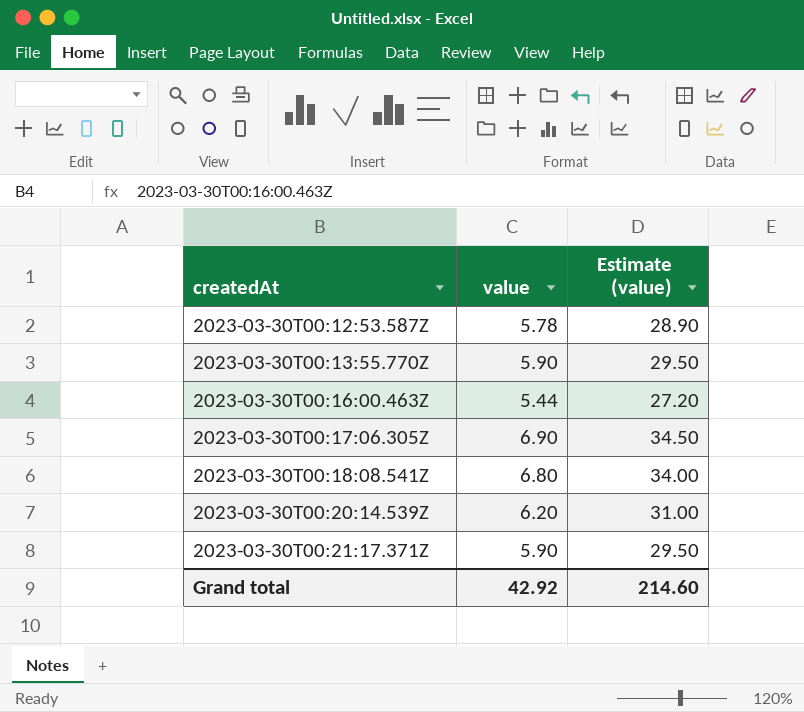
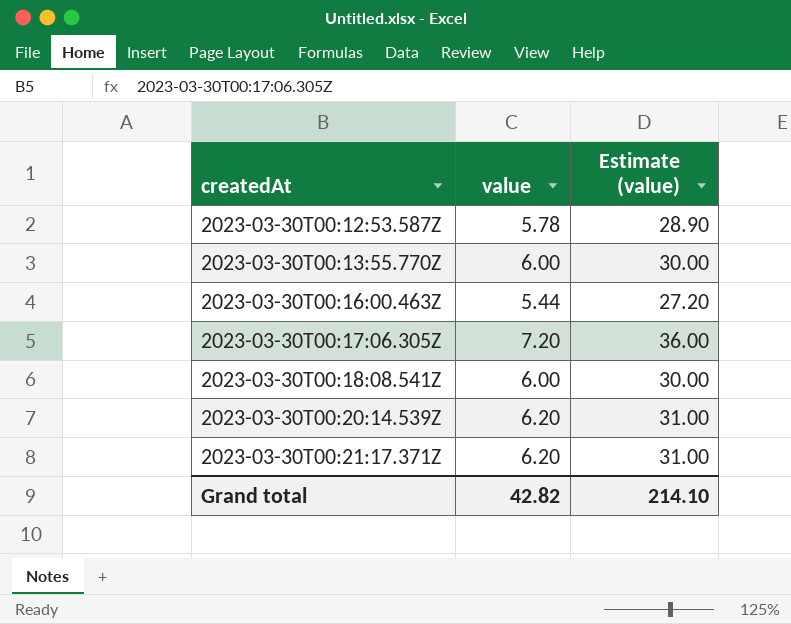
2023-03-30T00:13:55.770Z | value: 5.90 -> 6.00
2023-03-30T00:13:55.770Z | Estimate (value): 29.50 -> 30.00
2023-03-30T00:17:06.305Z | value: 6.90 -> 7.20
2023-03-30T00:17:06.305Z | Estimate (value): 34.50 -> 36.00
2023-03-30T00:18:08.541Z | value: 6.80 -> 6.00
2023-03-30T00:18:08.541Z | Estimate (value): 34.00 -> 30.00
2023-03-30T00:21:17.371Z | value: 5.90 -> 6.20
2023-03-30T00:21:17.371Z | Estimate (value): 29.50 -> 31.00
Grand total | value: 42.92 -> 42.82
Grand total | Estimate (value): 214.60 -> 214.10

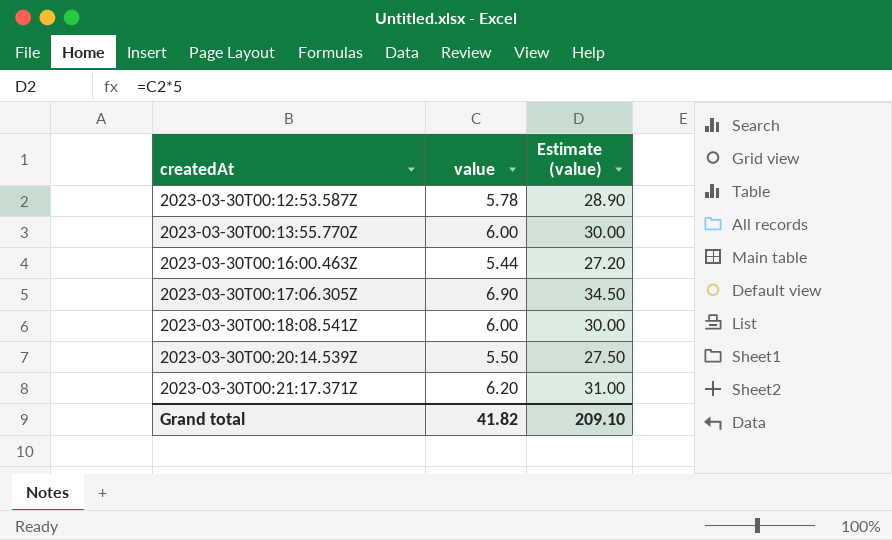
2023-03-30T00:17:06.305Z | value: 7.20 -> 6.90
2023-03-30T00:17:06.305Z | Estimate (value): 36.00 -> 34.50
2023-03-30T00:20:14.539Z | value: 6.20 -> 5.50
2023-03-30T00:20:14.539Z | Estimate (value): 31.00 -> 27.50
Grand total | value: 42.82 -> 41.82
Grand total | Estimate (value): 214.10 -> 209.10

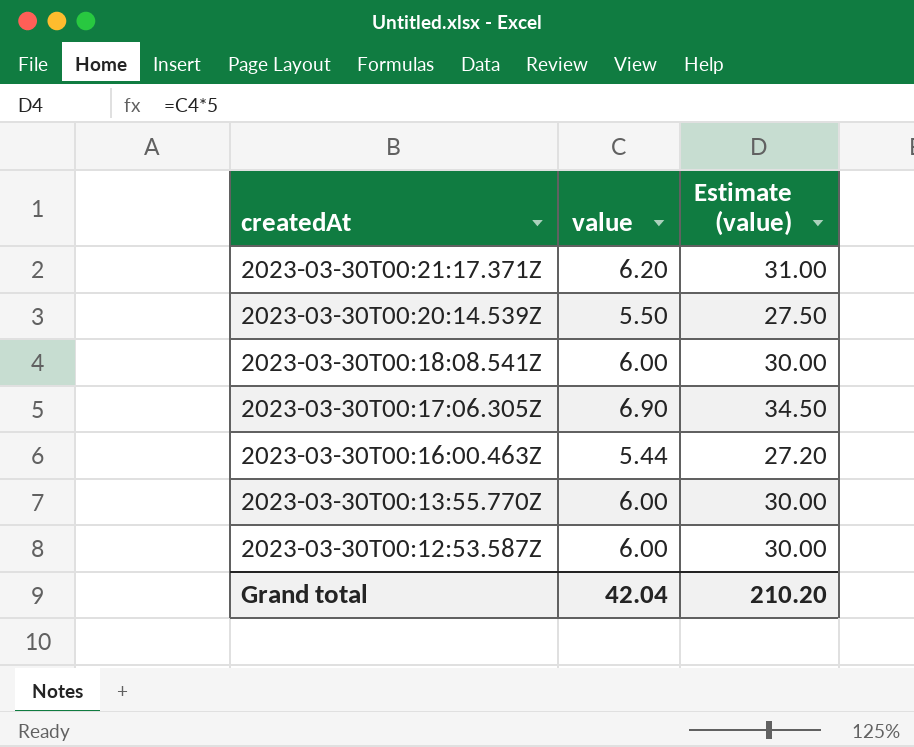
row order: createdAt ascending -> createdAt descending
2023-03-30T00:12:53.587Z | value: 5.78 -> 6.00
2023-03-30T00:12:53.587Z | Estimate (value): 28.90 -> 30.00
Grand total | value: 41.82 -> 42.04
Grand total | Estimate (value): 209.10 -> 210.20

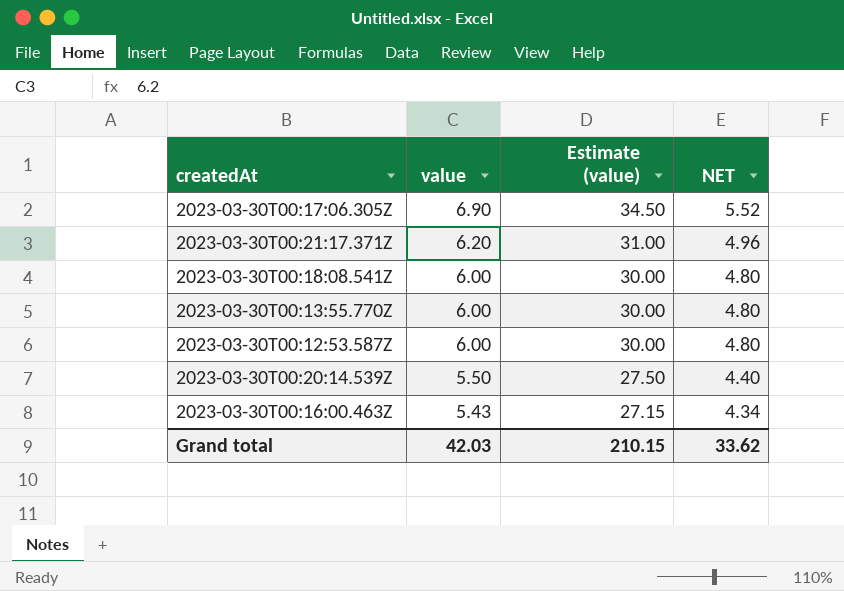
row order: createdAt descending -> value descending
column NET | formula: none -> [value] * 0.8
2023-03-30T00:16:00.463Z | value: 5.44 -> 5.43
2023-03-30T00:16:00.463Z | Estimate (value): 27.20 -> 27.15
Grand total | value: 42.04 -> 42.03
Grand total | Estimate (value): 210.20 -> 210.15

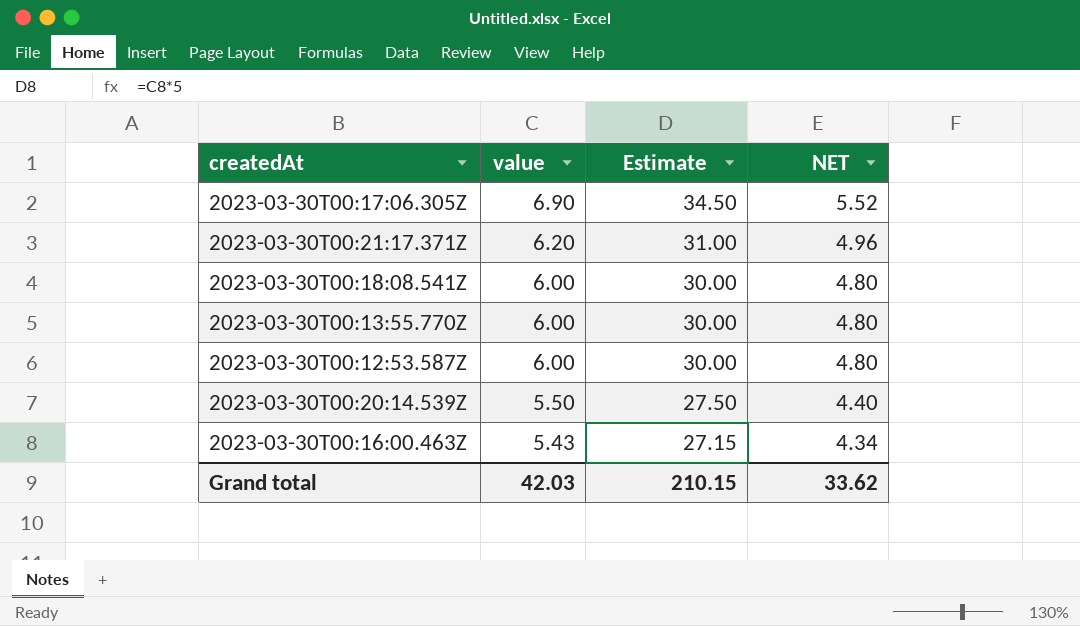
column name: Estimate (value) -> Estimate

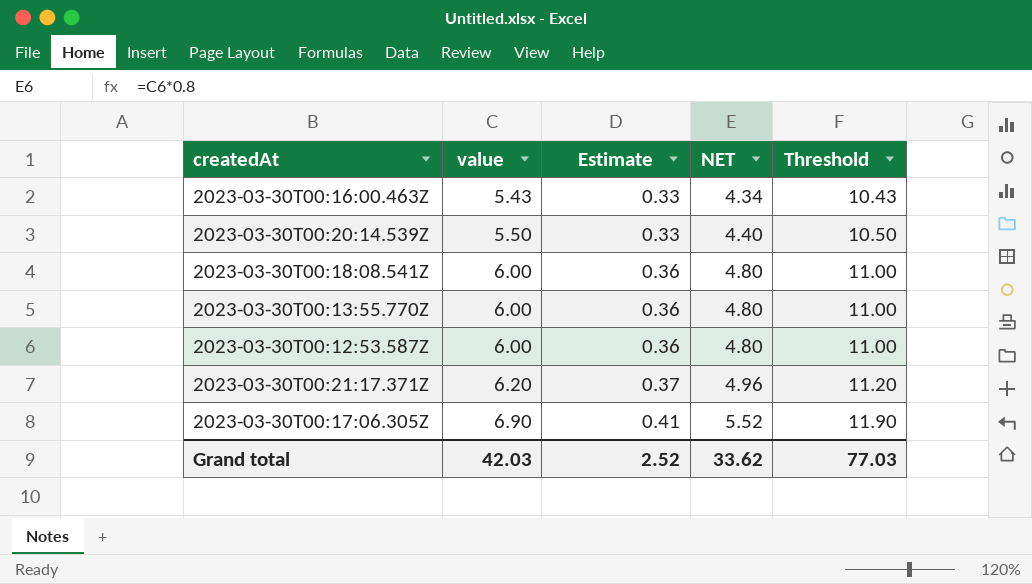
row order: value descending -> value ascending
column Estimate | formula: [value] * 5 -> [value] * 0.06
column Threshold | formula: none -> [value] + 5
Grand total | Estimate: 210.15 -> 2.52

